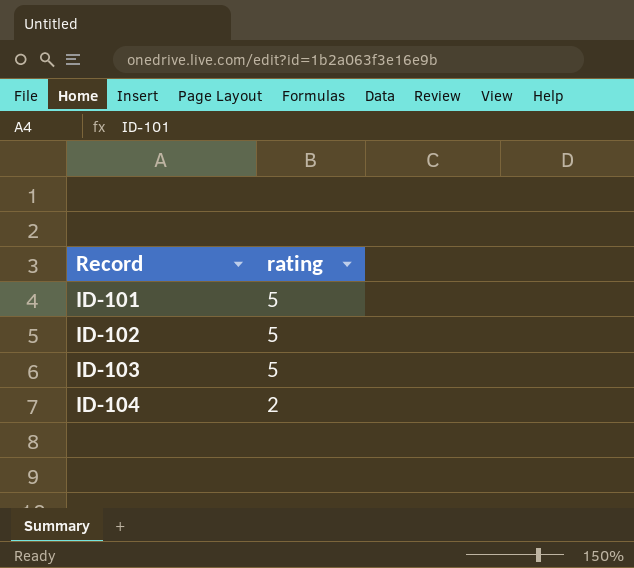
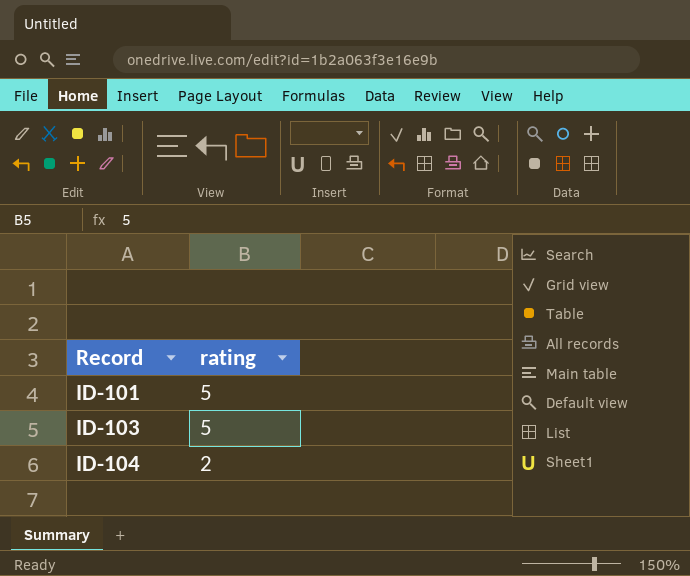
row ID-102: 5 -> none

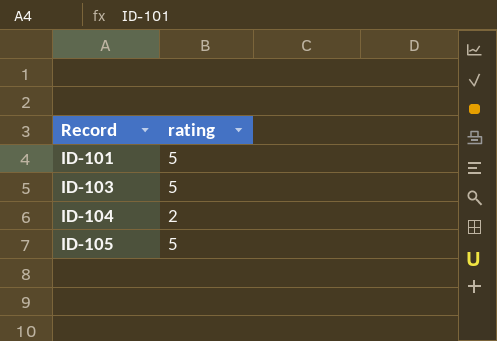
row ID-105: none -> 5

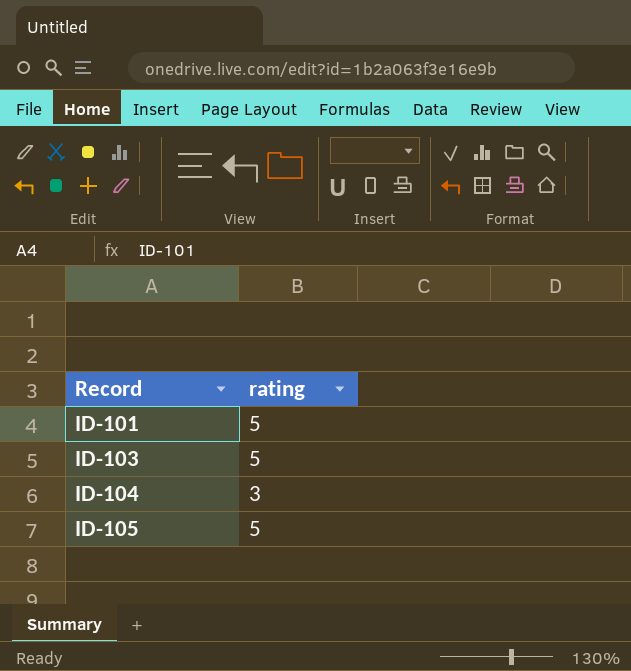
ID-104 | rating: 2 -> 3

